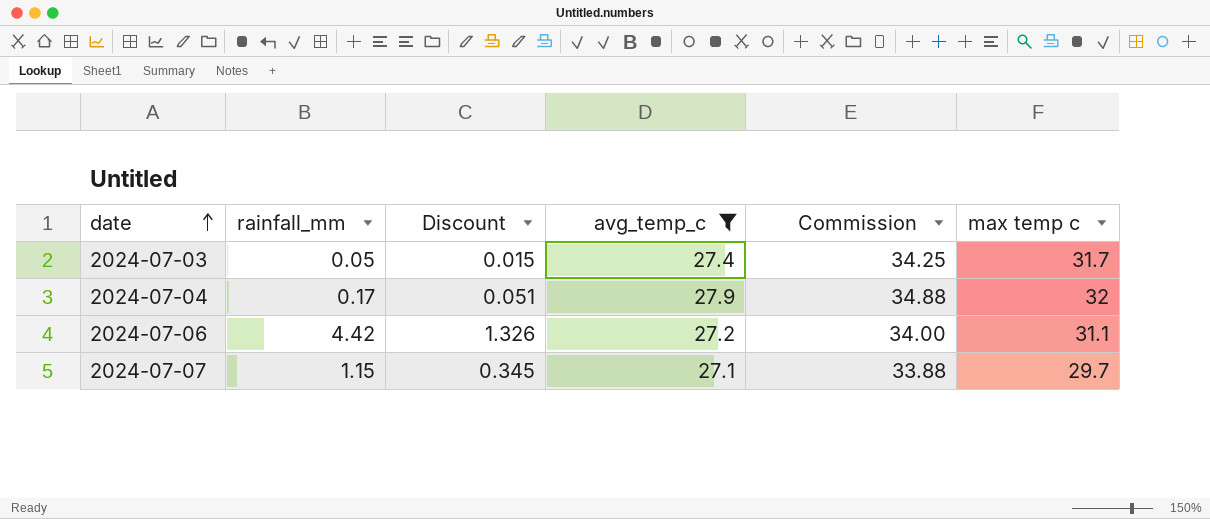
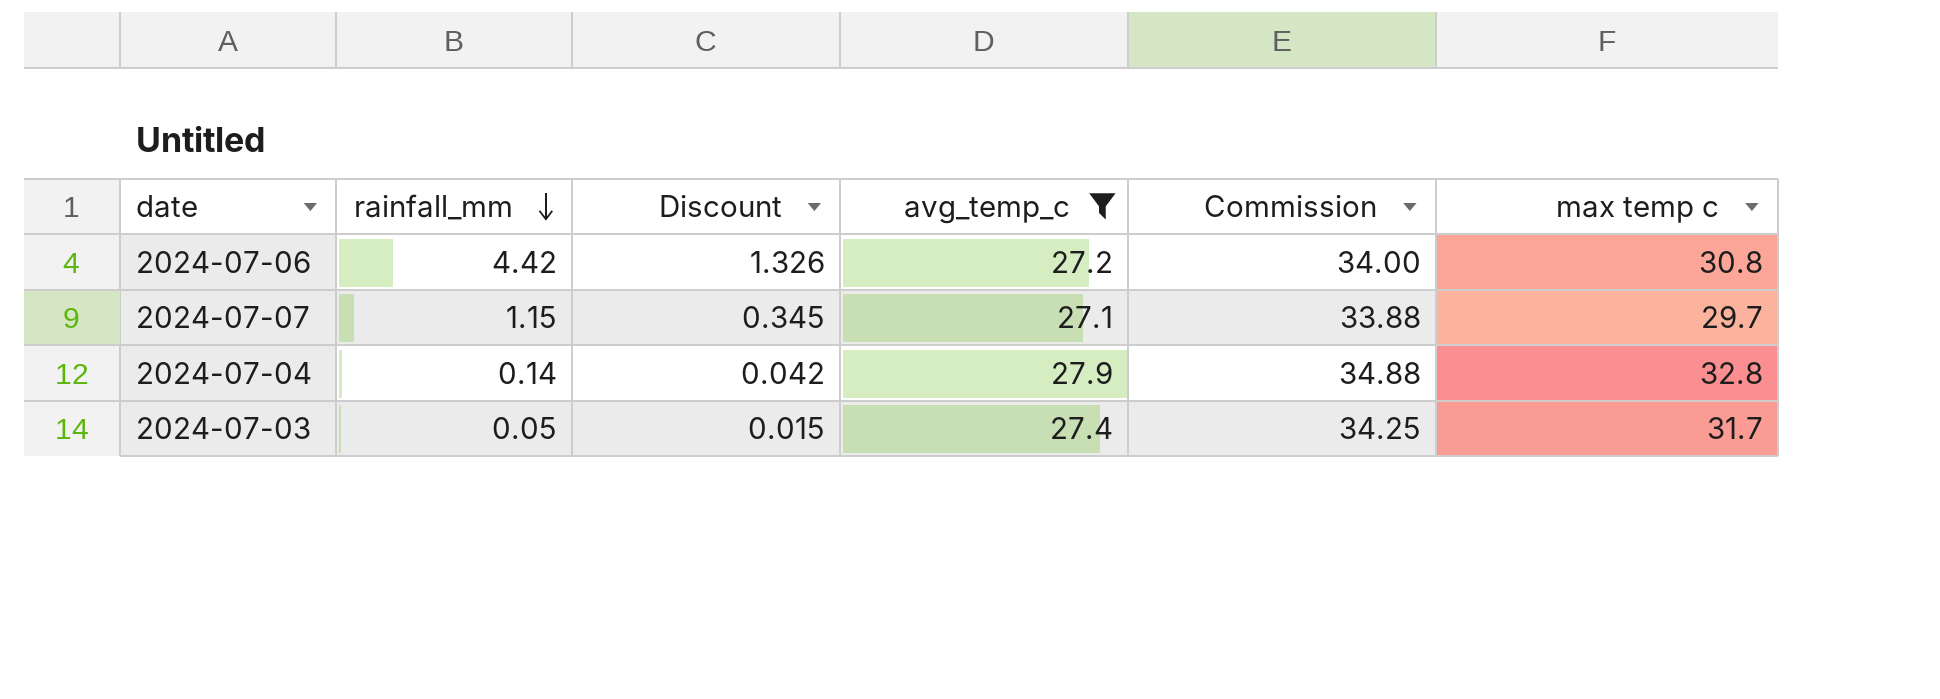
row order: date ascending -> rainfall_mm descending
2024-07-06 | max temp c: 31.1 -> 30.8
2024-07-04 | rainfall_mm: 0.17 -> 0.14
2024-07-04 | Discount: 0.051 -> 0.042
2024-07-04 | max temp c: 32 -> 32.8

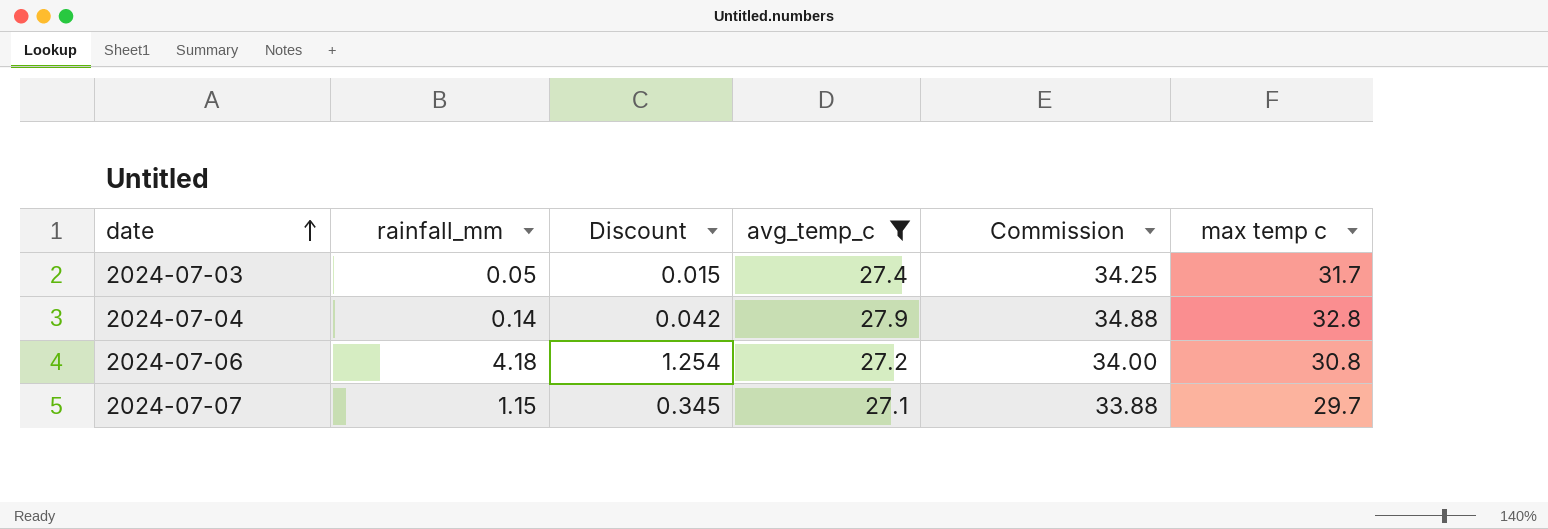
row order: rainfall_mm descending -> date ascending
2024-07-06 | rainfall_mm: 4.42 -> 4.18
2024-07-06 | Discount: 1.326 -> 1.254

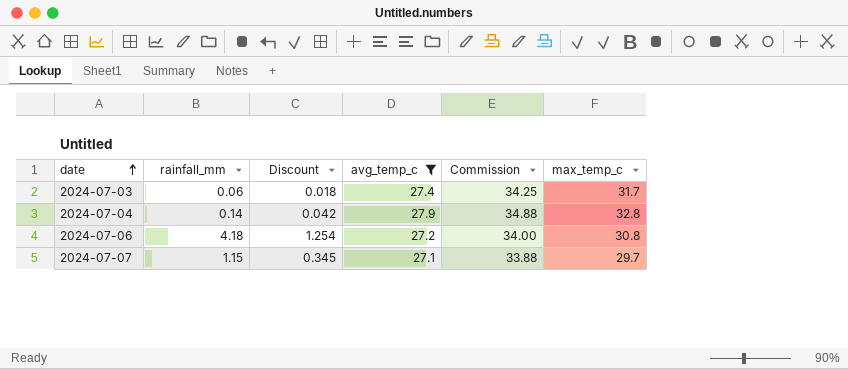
column name: max temp c -> max_temp_c
2024-07-03 | rainfall_mm: 0.05 -> 0.06
2024-07-03 | Discount: 0.015 -> 0.018

